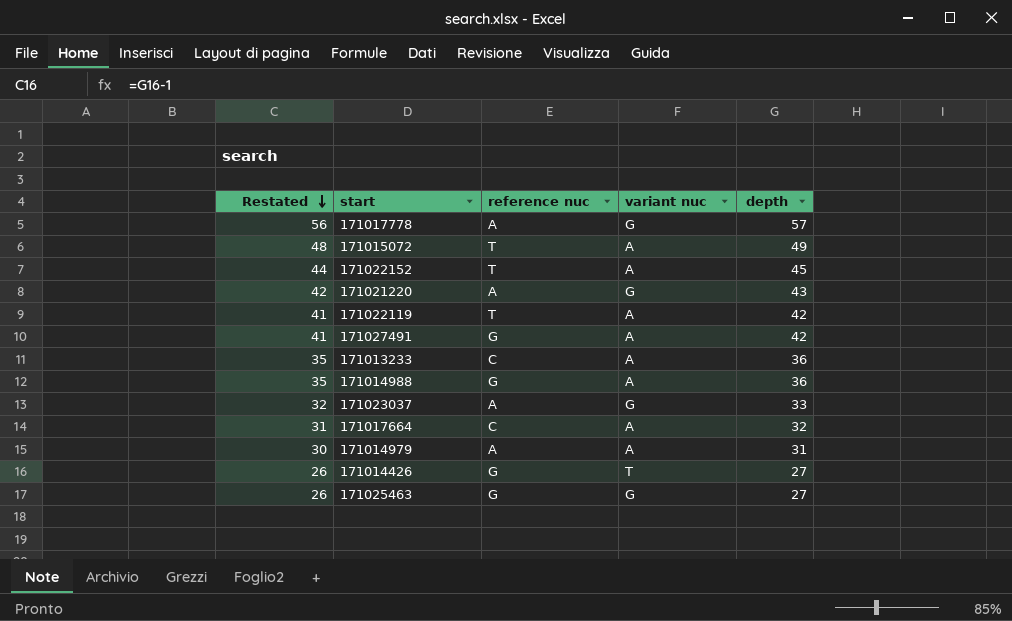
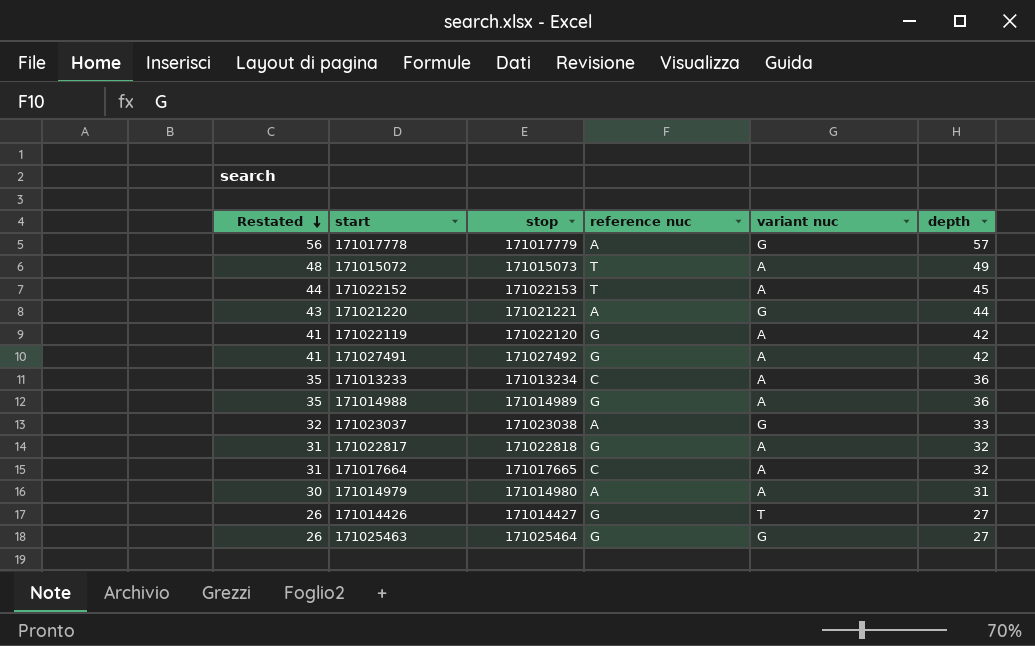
column stop | position: none -> 3
171021220 | Restated: 42 -> 43
171021220 | depth: 43 -> 44
171022119 | reference nuc: T -> G
row 171022817: none -> 31 | 171022818 | G | A | 32

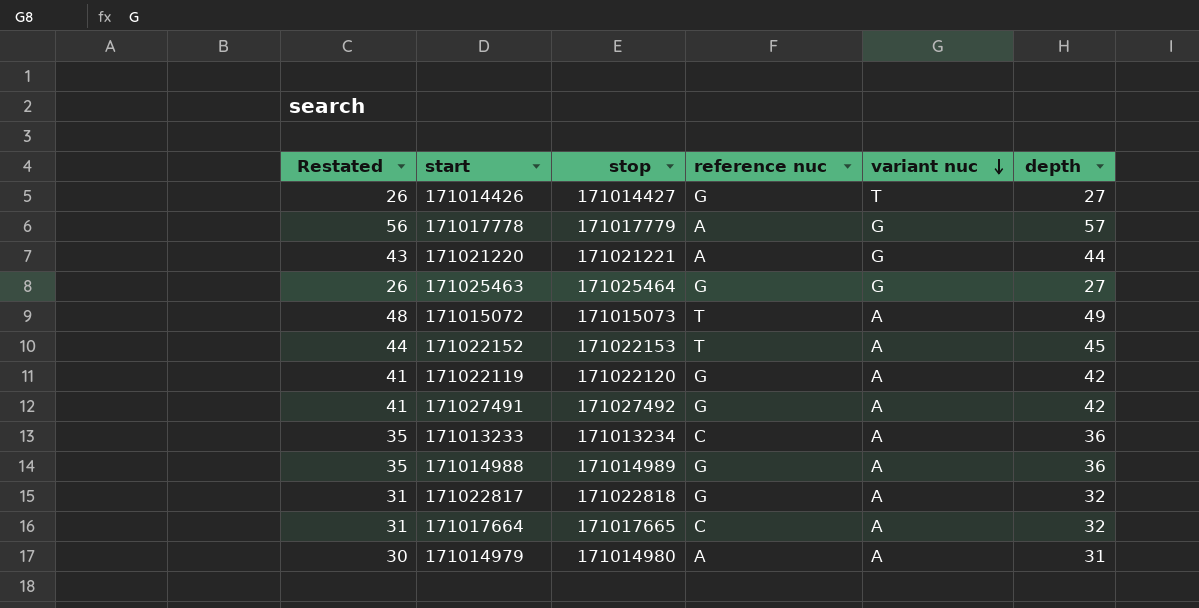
row order: Restated descending -> variant nuc descending
row 171023037: 32 | 171023038 | A | G | 33 -> none

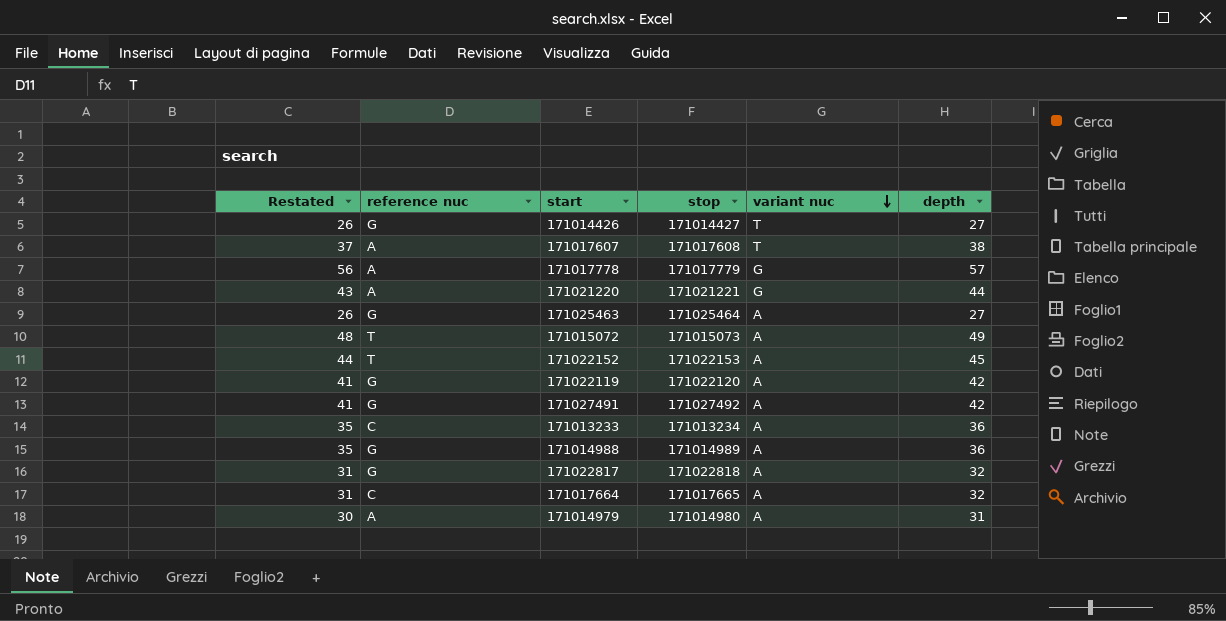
column reference nuc | position: 4 -> 2
row 171017607: none -> 37 | A | 171017608 | T | 38
171025463 | variant nuc: G -> A

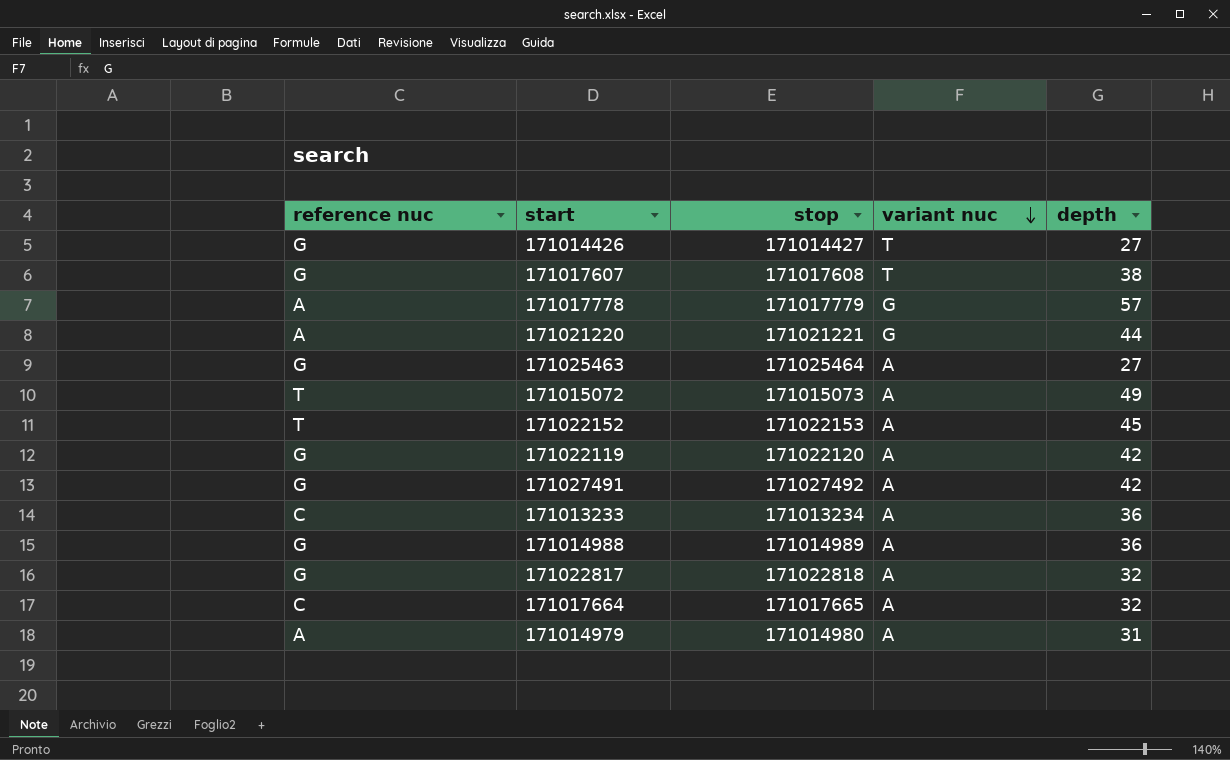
column Restated | formula: [depth] - 1 -> none
171017607 | reference nuc: A -> G

